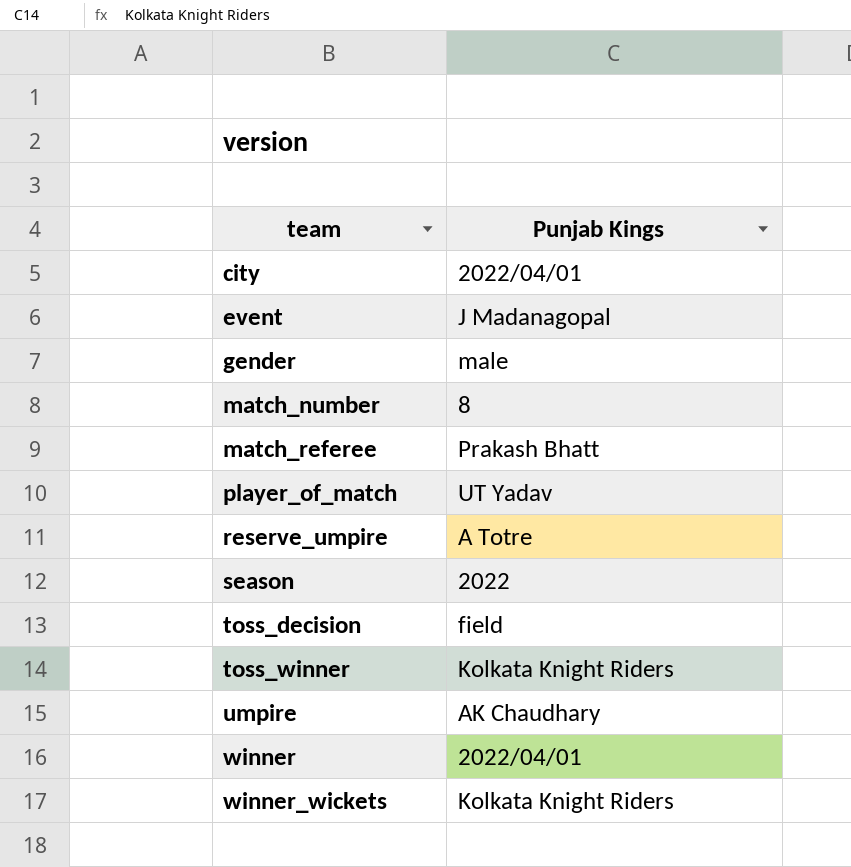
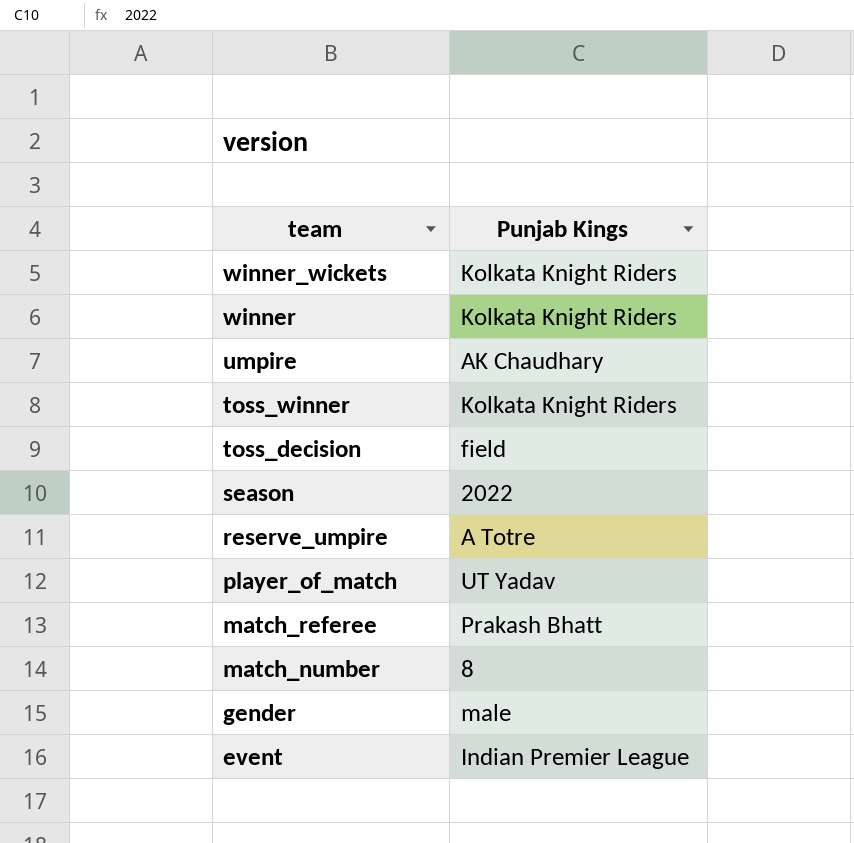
row order: team ascending -> team descending
row city: 2022/04/01 -> none
winner | Punjab Kings: 2022/04/01 -> Kolkata Knight Riders
event | Punjab Kings: J Madanagopal -> Indian Premier League

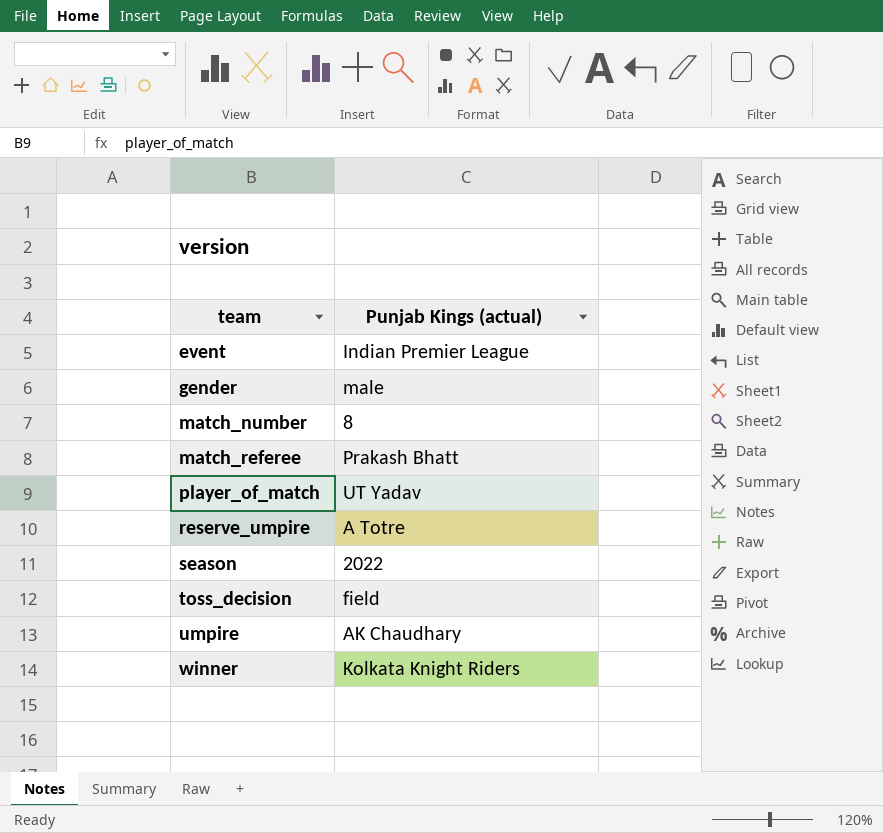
row order: team descending -> team ascending
column name: Punjab Kings -> Punjab Kings (actual)
row winner_wickets: Kolkata Knight Riders -> none
row toss_winner: Kolkata Knight Riders -> none

